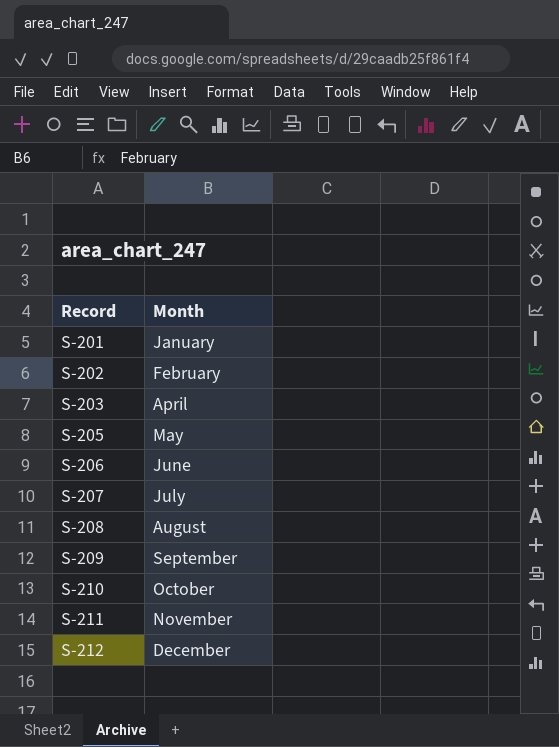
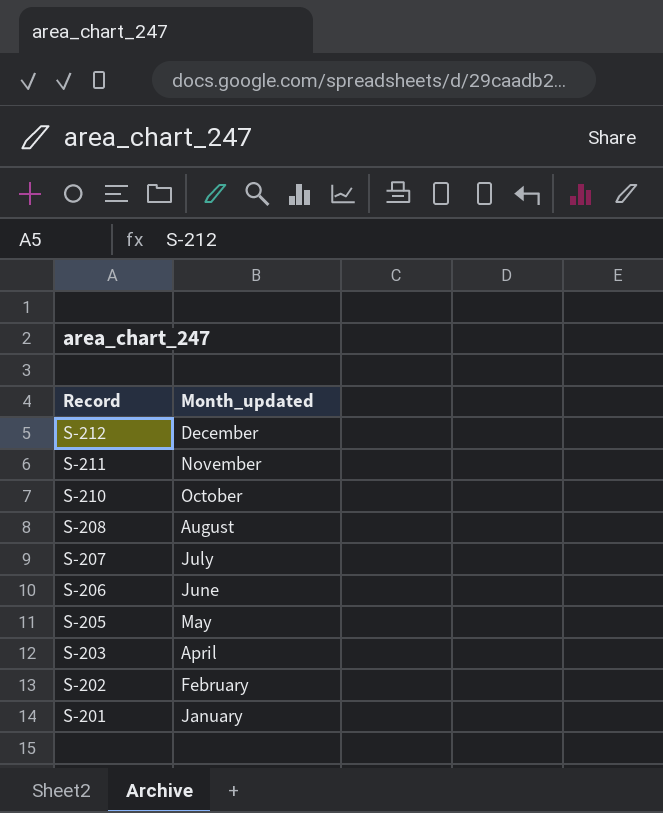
row order: Record ascending -> Record descending
column name: Month -> Month_updated
row S-209: September -> none

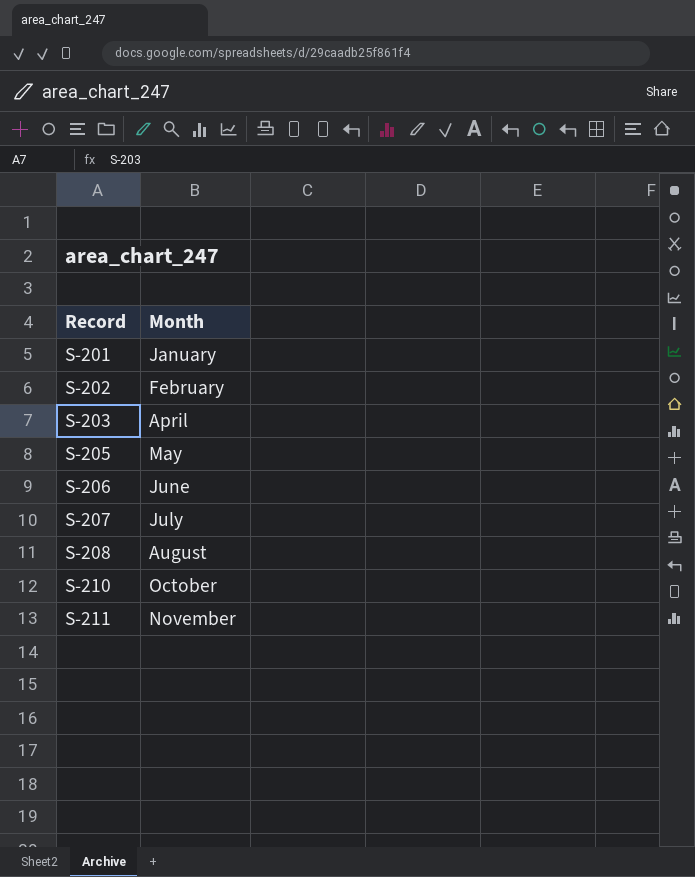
row order: Record descending -> Record ascending
column name: Month_updated -> Month
row S-212: December -> none

